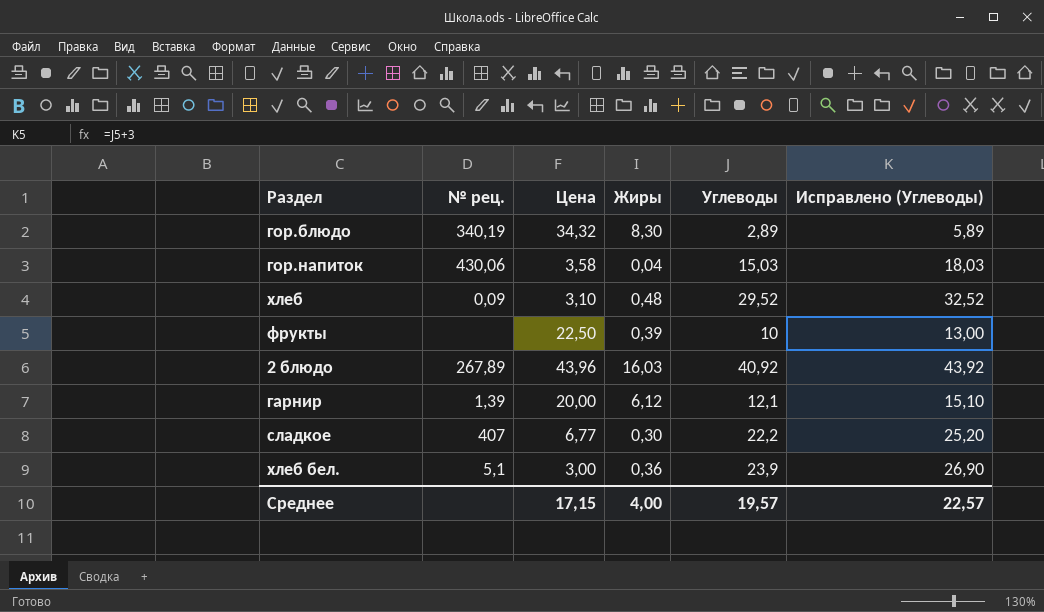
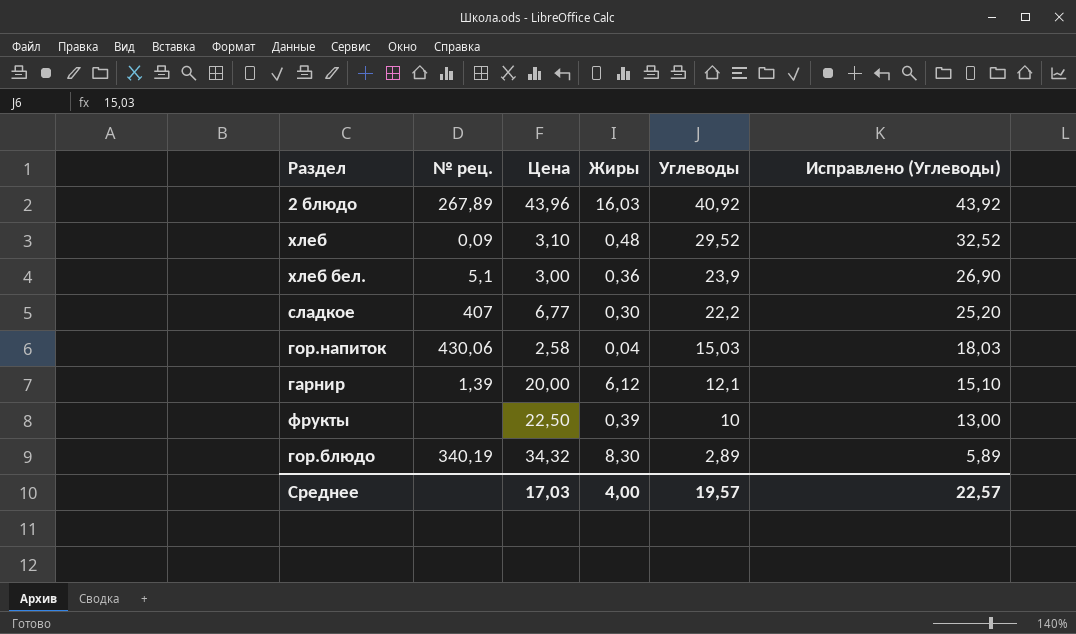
row order: none -> Углеводы descending
гор.напиток | Цена: 3,58 -> 2,58
Среднее | Цена: 17,15 -> 17,03

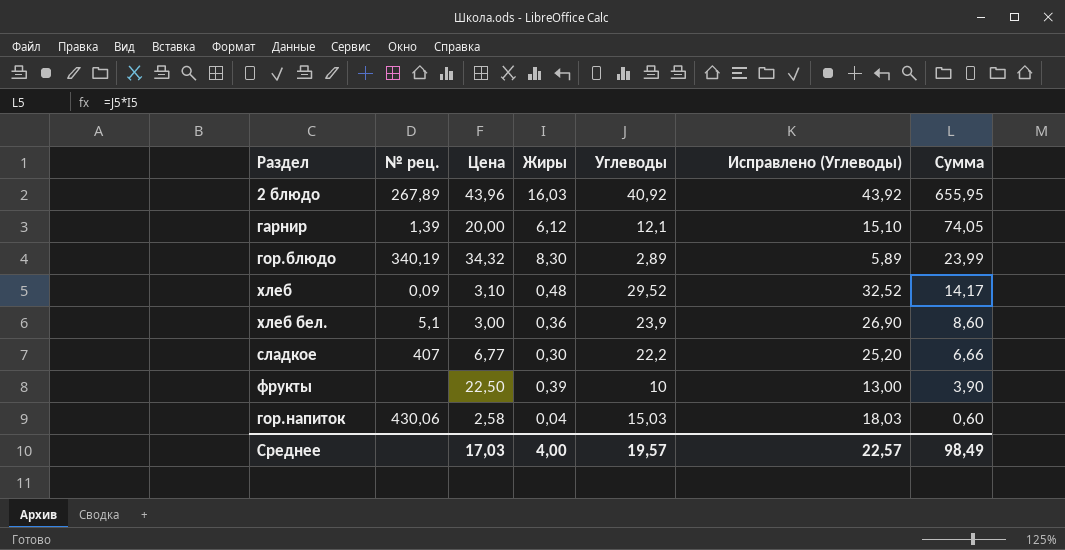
row order: Углеводы descending -> Сумма descending
column Сумма | formula: none -> [Жиры] * [Углеводы]

